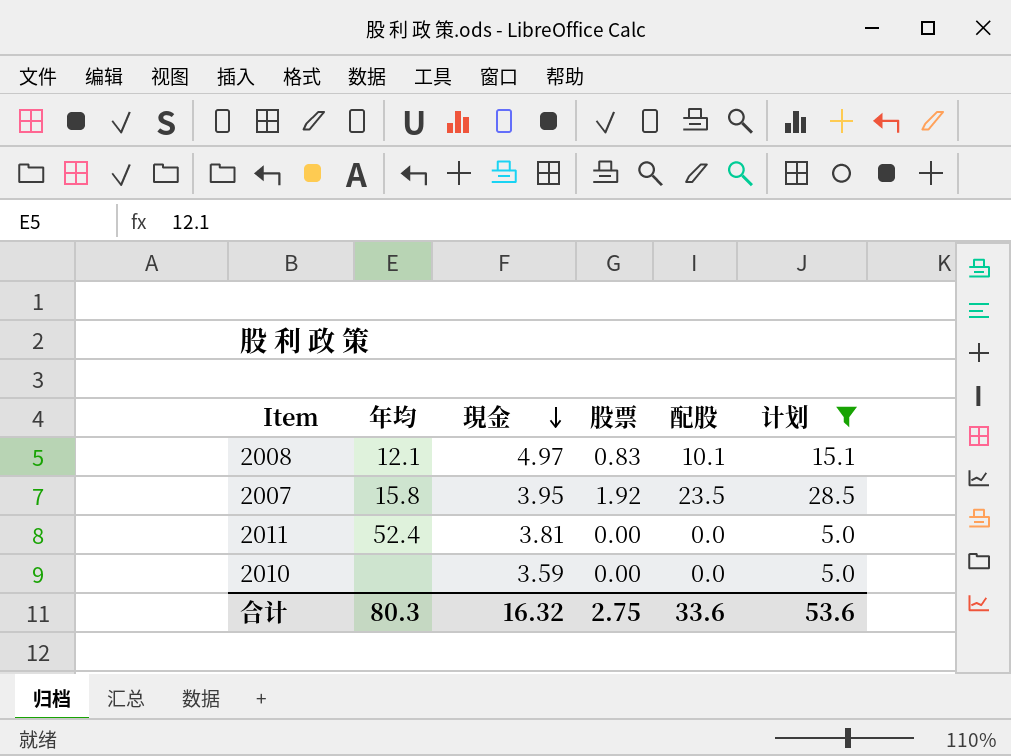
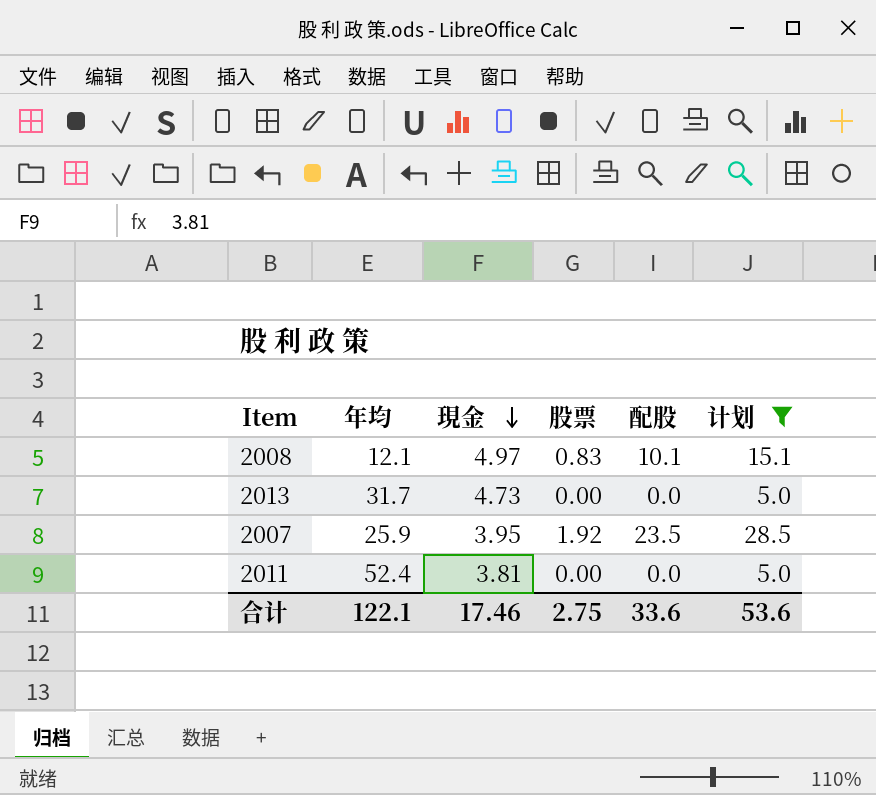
row 2010: none | 3.59 | 0.00 | 0.0 | 5.0 -> none
row 2013: none -> 31.7 | 4.73 | 0.00 | 0.0 | 5.0
2007 | 年均: 15.8 -> 25.9
合计 | 年均: 80.3 -> 122.1
合计 | 現金: 16.32 -> 17.46

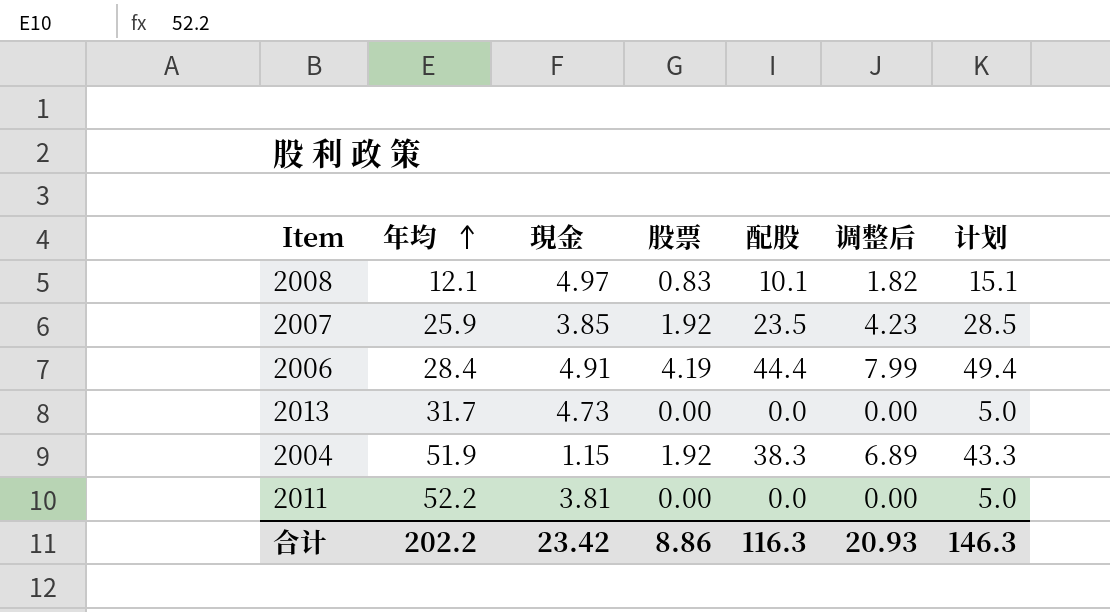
filter: 计划 <= 28.5 -> none
row order: 現金 descending -> 年均 ascending
column 调整后 | formula: none -> [配股] * 0.18
2007 | 現金: 3.95 -> 3.85
2011 | 年均: 52.4 -> 52.2
合计 | 年均: 122.1 -> 202.2
合计 | 現金: 17.46 -> 23.42
合计 | 股票: 2.75 -> 8.86
合计 | 配股: 33.6 -> 116.3
合计 | 计划: 53.6 -> 146.3

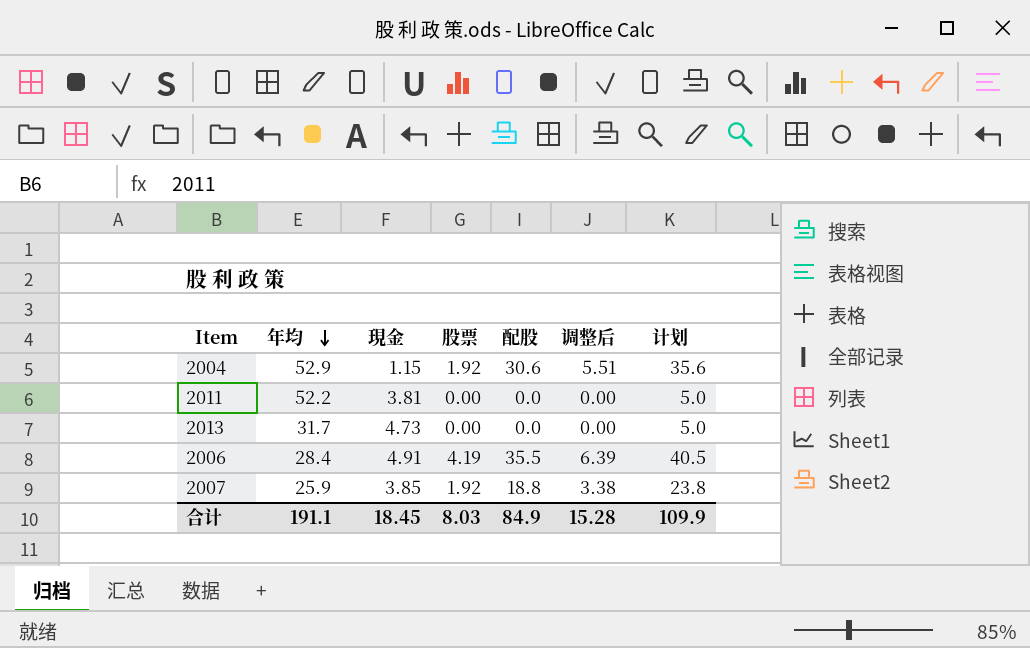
row order: 年均 ascending -> 年均 descending
row 2008: 12.1 | 4.97 | 0.83 | 10.1 | 1.82 | 15.1 -> none
2004 | 年均: 51.9 -> 52.9
2004 | 配股: 38.3 -> 30.6
2004 | 调整后: 6.89 -> 5.51
2004 | 计划: 43.3 -> 35.6
2006 | 配股: 44.4 -> 35.5
2006 | 调整后: 7.99 -> 6.39
2006 | 计划: 49.4 -> 40.5
2007 | 配股: 23.5 -> 18.8
2007 | 调整后: 4.23 -> 3.38
2007 | 计划: 28.5 -> 23.8
合计 | 年均: 202.2 -> 191.1
合计 | 現金: 23.42 -> 18.45
合计 | 股票: 8.86 -> 8.03
合计 | 配股: 116.3 -> 84.9
合计 | 调整后: 20.93 -> 15.28
合计 | 计划: 146.3 -> 109.9

